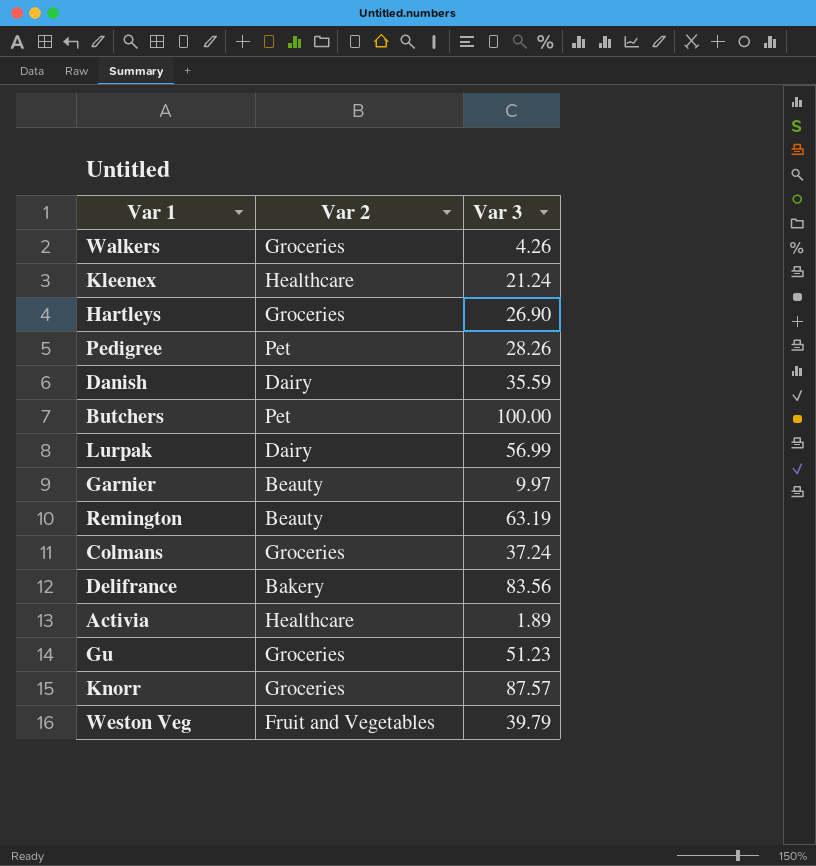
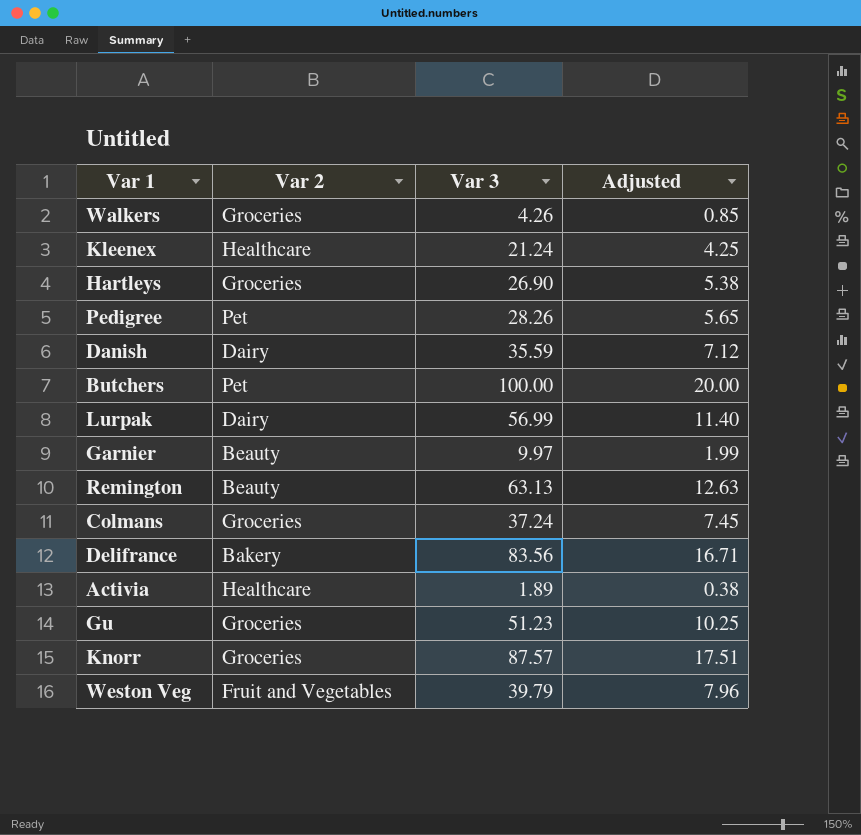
column Adjusted | formula: none -> [Var 3] * 0.2
Remington | Var 3: 63.19 -> 63.13

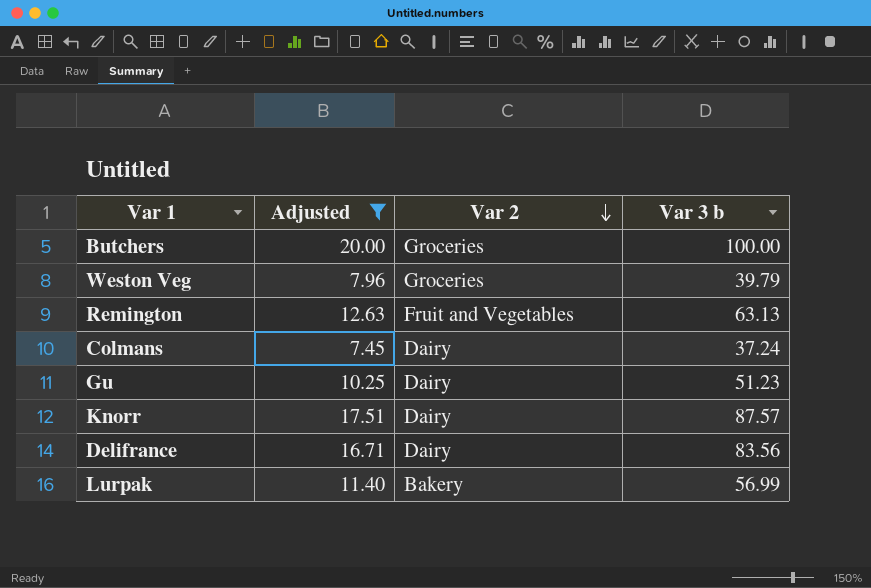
filter: none -> Adjusted >= 7.45
row order: none -> Var 2 descending
column Adjusted | position: 4 -> 2
column name: Var 3 -> Var 3 b
Butchers | Var 2: Pet -> Groceries
Weston Veg | Var 2: Fruit and Vegetables -> Groceries
Remington | Var 2: Beauty -> Fruit and Vegetables
Colmans | Var 2: Groceries -> Dairy
Gu | Var 2: Groceries -> Dairy
Knorr | Var 2: Groceries -> Dairy
Delifrance | Var 2: Bakery -> Dairy
Lurpak | Var 2: Dairy -> Bakery

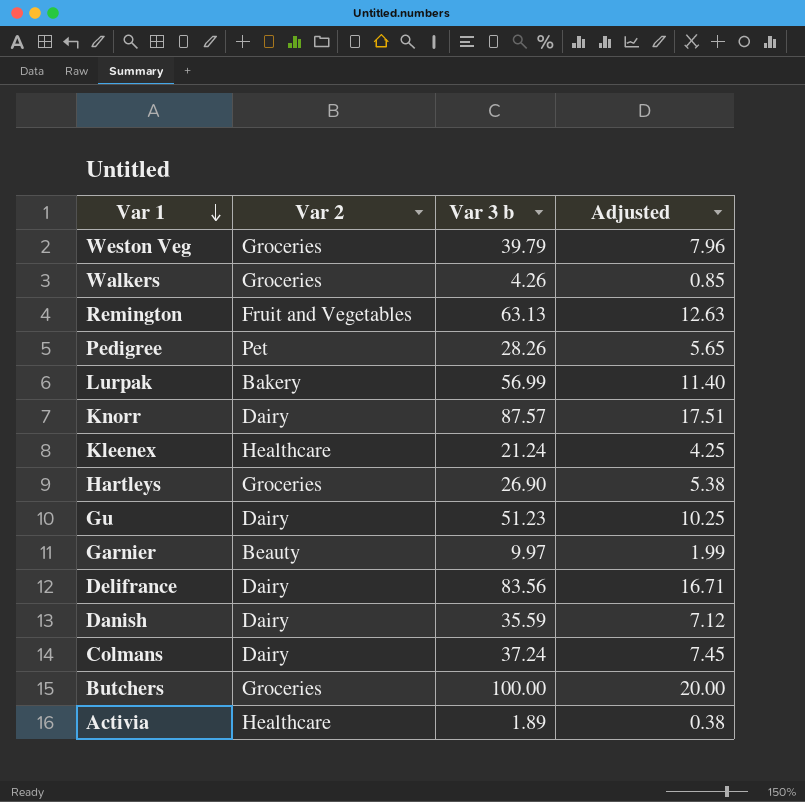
filter: Adjusted >= 7.45 -> none
row order: Var 2 descending -> Var 1 descending
column Adjusted | position: 2 -> 4

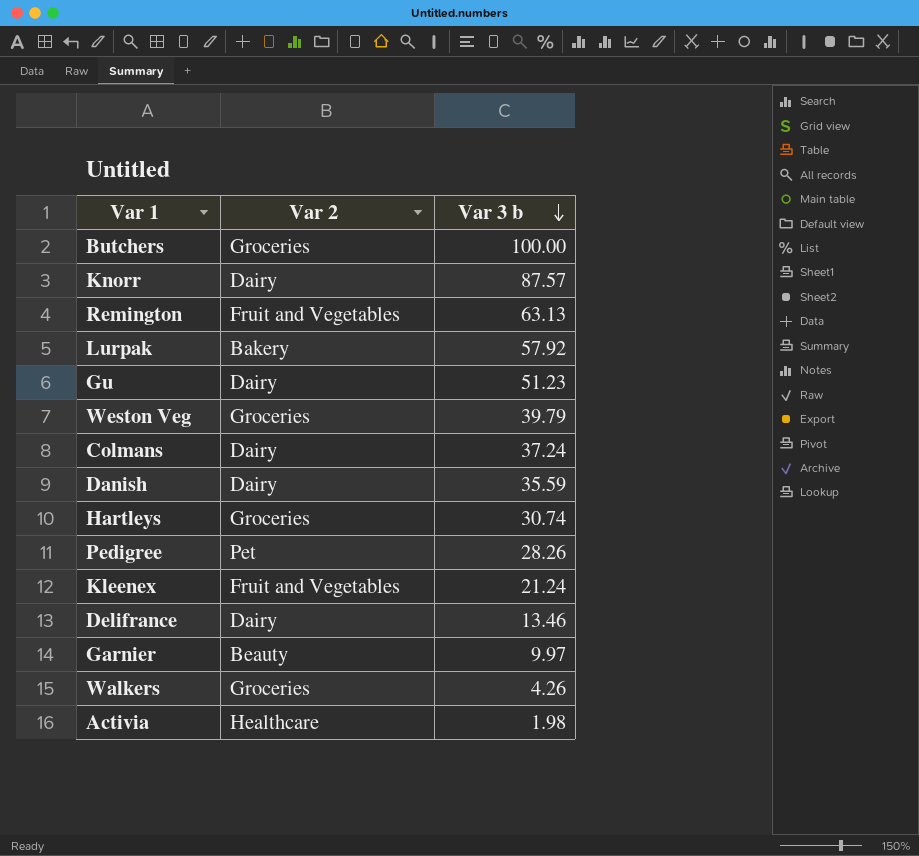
row order: Var 1 descending -> Var 3 b descending
column Adjusted | formula: [Var 3 b] * 0.2 -> none
Lurpak | Var 3 b: 56.99 -> 57.92
Hartleys | Var 3 b: 26.90 -> 30.74
Kleenex | Var 2: Healthcare -> Fruit and Vegetables
Delifrance | Var 3 b: 83.56 -> 13.46
Activia | Var 3 b: 1.89 -> 1.98

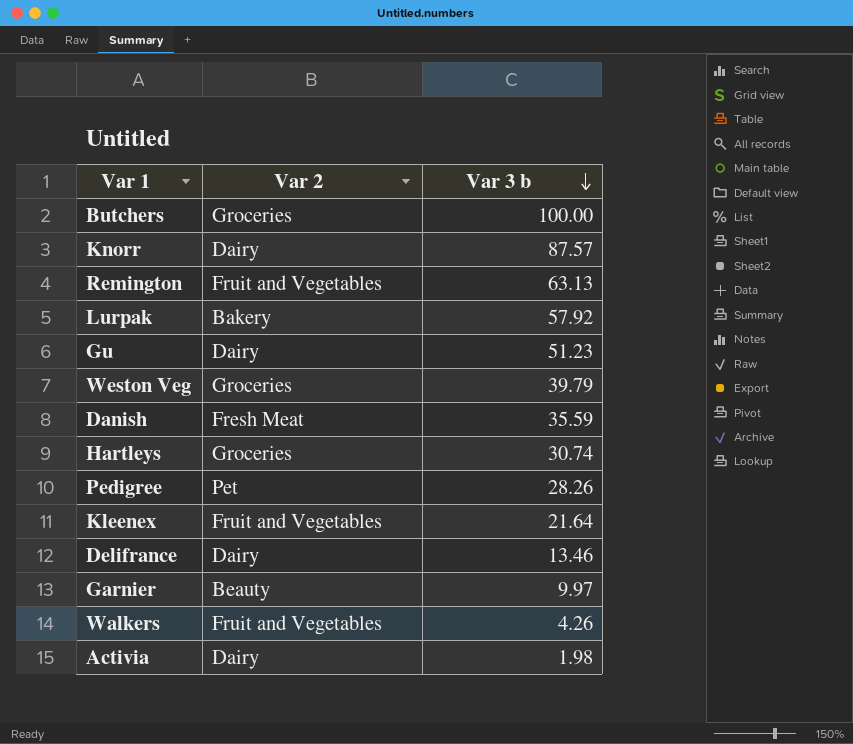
row Colmans: Dairy | 37.24 -> none
Danish | Var 2: Dairy -> Fresh Meat
Kleenex | Var 3 b: 21.24 -> 21.64
Walkers | Var 2: Groceries -> Fruit and Vegetables
Activia | Var 2: Healthcare -> Dairy

